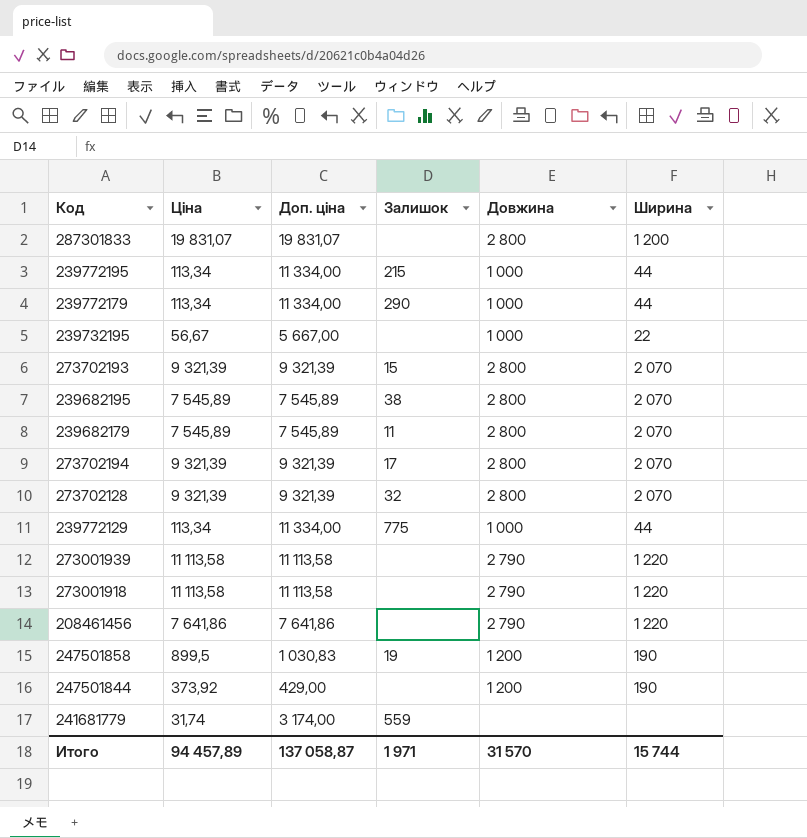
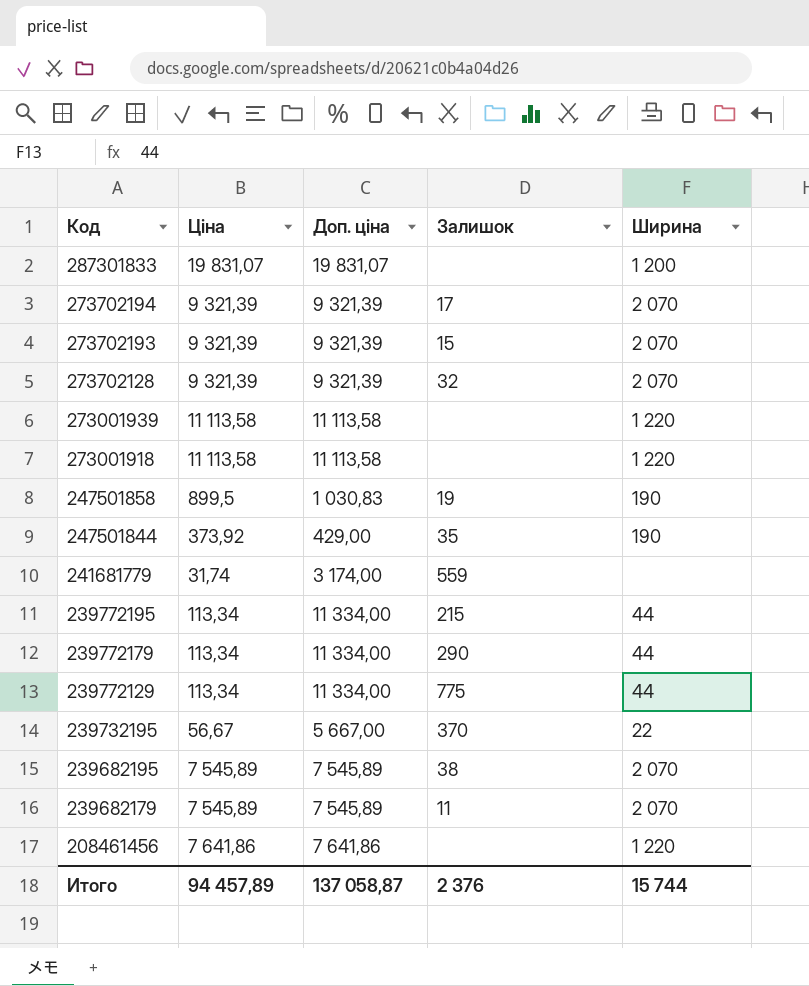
row order: none -> Код descending
column Довжина | position: 5 -> none
247501844 | Залишок: none -> 35
239732195 | Залишок: none -> 370
Итого | Залишок: 1 971 -> 2 376

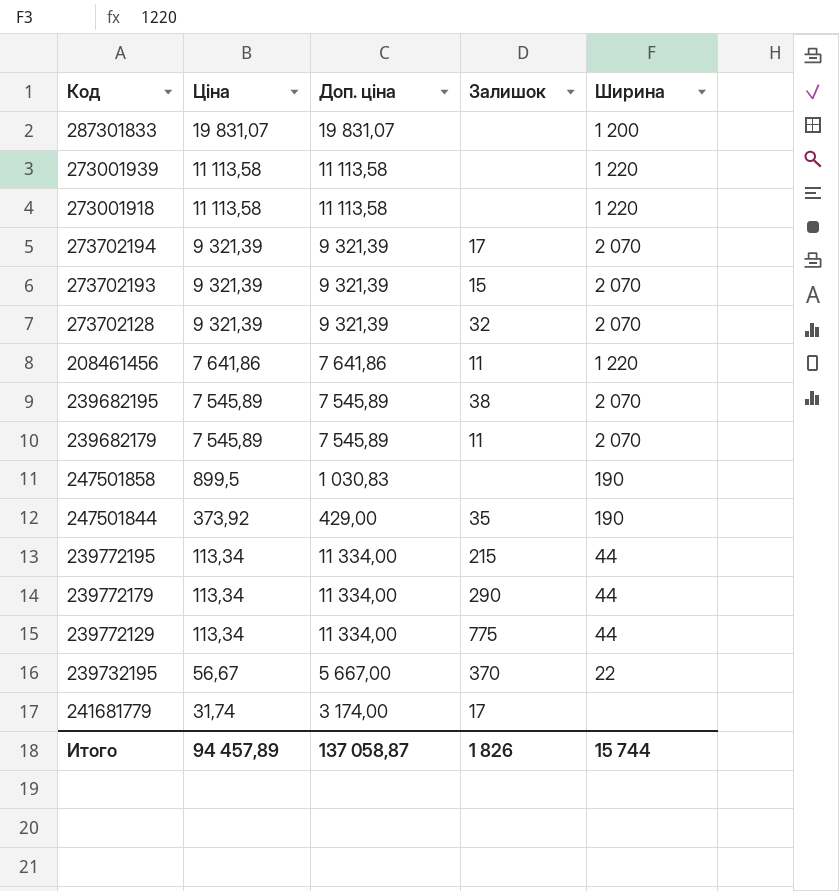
row order: Код descending -> Ціна descending
208461456 | Залишок: none -> 11
247501858 | Залишок: 19 -> none
241681779 | Залишок: 559 -> 17
Итого | Залишок: 2 376 -> 1 826

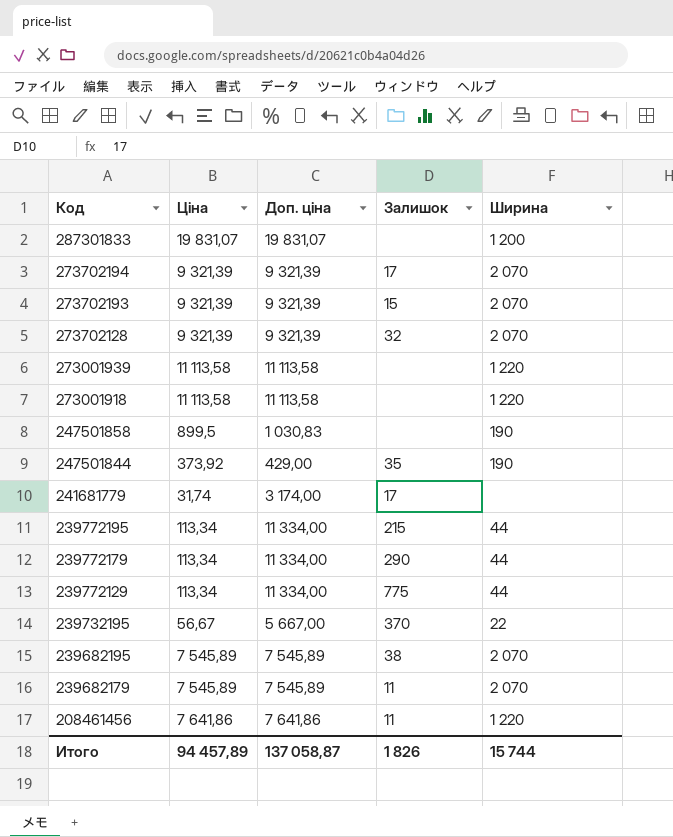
row order: Ціна descending -> Код descending

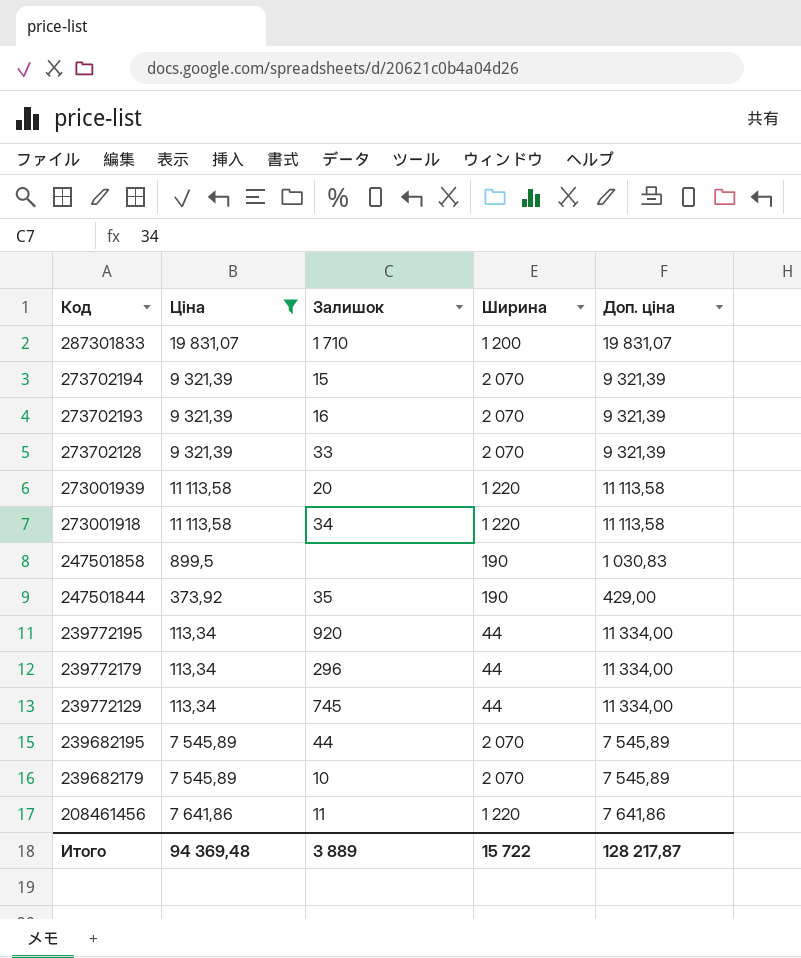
filter: none -> Ціна >= 113,34
column Доп. ціна | position: 3 -> 5
287301833 | Залишок: none -> 1 710
273702194 | Залишок: 17 -> 15
273702193 | Залишок: 15 -> 16
273702128 | Залишок: 32 -> 33
273001939 | Залишок: none -> 20
273001918 | Залишок: none -> 34
239772195 | Залишок: 215 -> 920
239772179 | Залишок: 290 -> 296
239772129 | Залишок: 775 -> 745
239682195 | Залишок: 38 -> 44
239682179 | Залишок: 11 -> 10
Итого | Ціна: 94 457,89 -> 94 369,48
Итого | Залишок: 1 826 -> 3 889
Итого | Ширина: 15 744 -> 15 722
Итого | Доп. ціна: 137 058,87 -> 128 217,87

